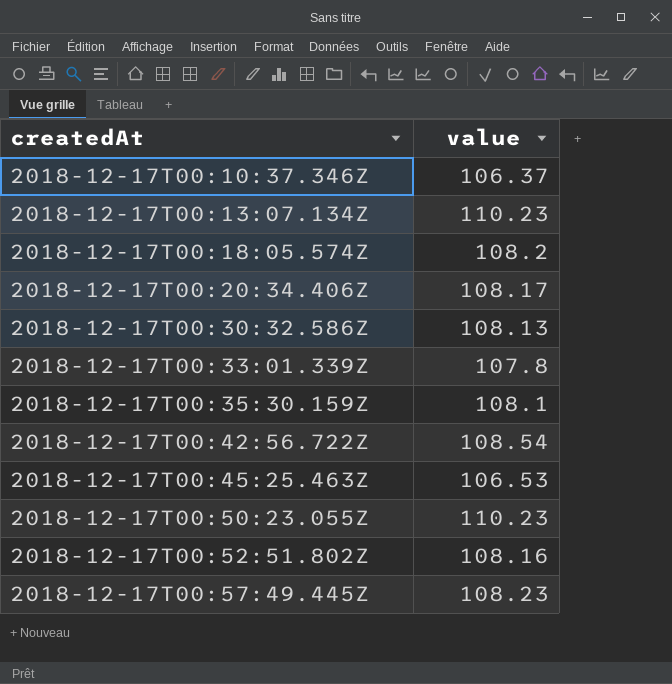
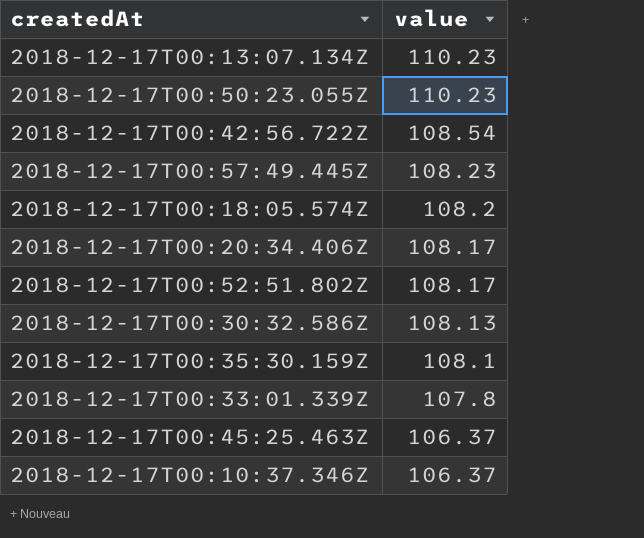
row order: createdAt ascending -> value descending
2018-12-17T00:52:51.802Z | value: 108.16 -> 108.17
2018-12-17T00:45:25.463Z | value: 106.53 -> 106.37

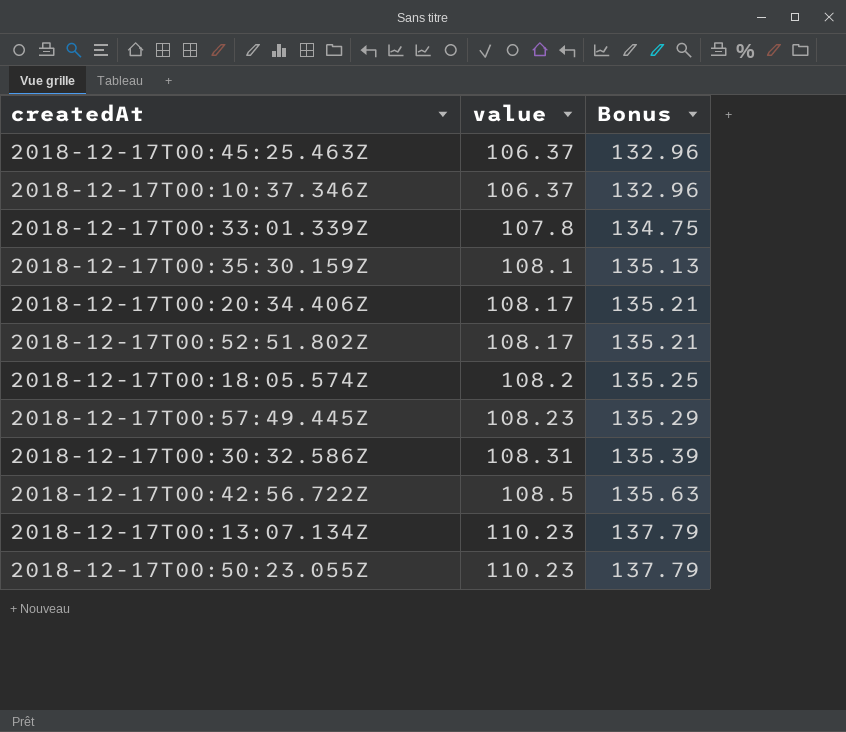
row order: value descending -> value ascending
column Bonus | formula: none -> [value] * 1.25
2018-12-17T00:30:32.586Z | value: 108.13 -> 108.31
2018-12-17T00:42:56.722Z | value: 108.54 -> 108.5

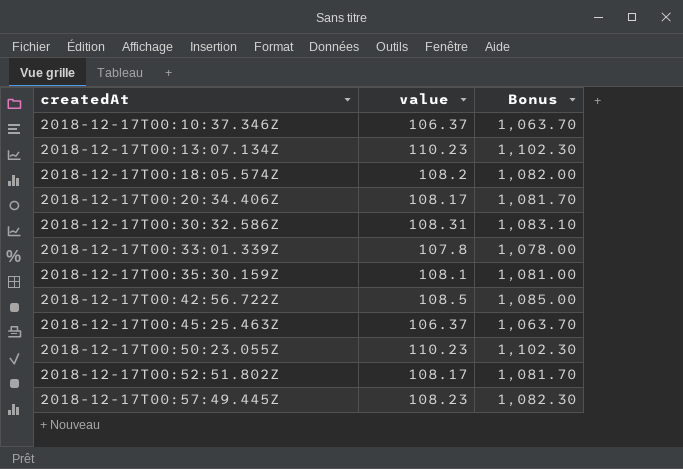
row order: value ascending -> createdAt ascending
column Bonus | formula: [value] * 1.25 -> [value] * 10

